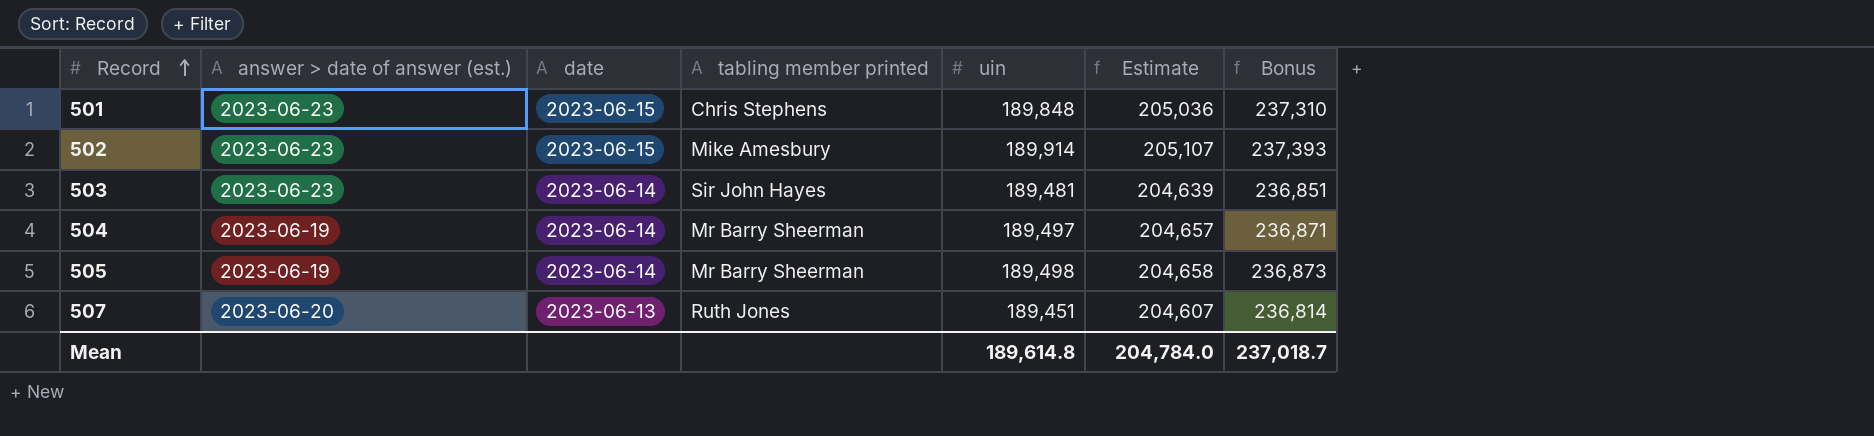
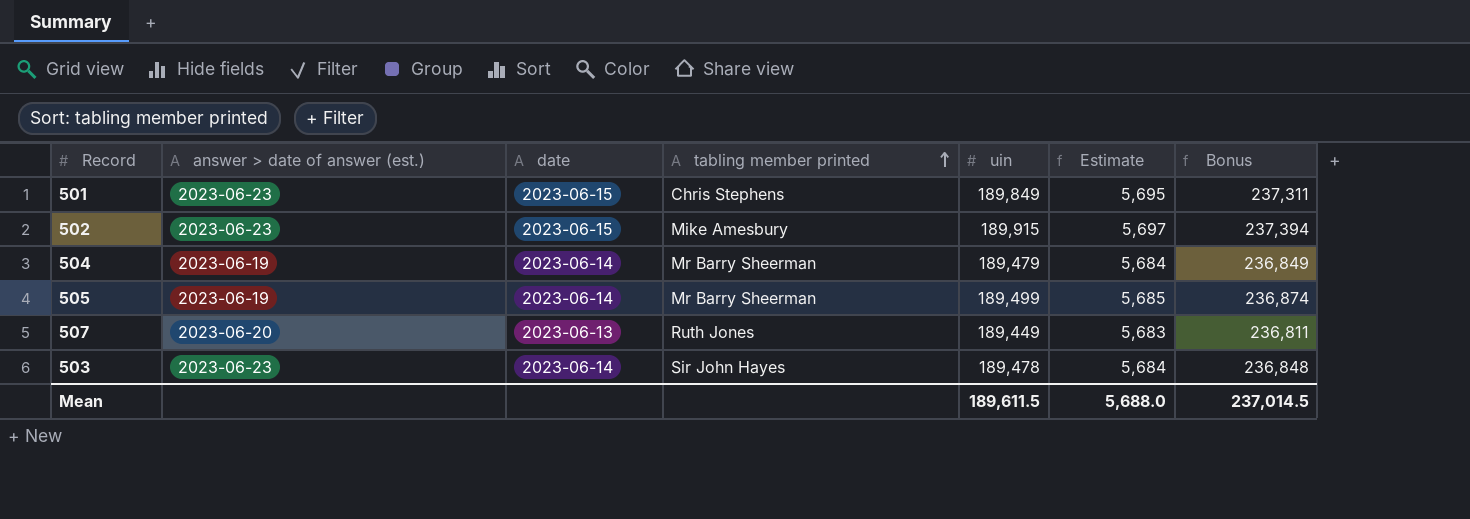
row order: Record ascending -> tabling member printed ascending
column Estimate | formula: [uin] * 1.08 -> [uin] * 0.03
501 | uin: 189,848 -> 189,849
501 | Bonus: 237,310 -> 237,311
502 | uin: 189,914 -> 189,915
502 | Bonus: 237,393 -> 237,394
504 | uin: 189,497 -> 189,479
504 | Bonus: 236,871 -> 236,849
505 | uin: 189,498 -> 189,499
505 | Bonus: 236,873 -> 236,874
507 | uin: 189,451 -> 189,449
507 | Bonus: 236,814 -> 236,811
503 | uin: 189,481 -> 189,478
503 | Bonus: 236,851 -> 236,848
Mean | uin: 189,614.8 -> 189,611.5
Mean | Estimate: 204,784.0 -> 5,688.0
Mean | Bonus: 237,018.7 -> 237,014.5

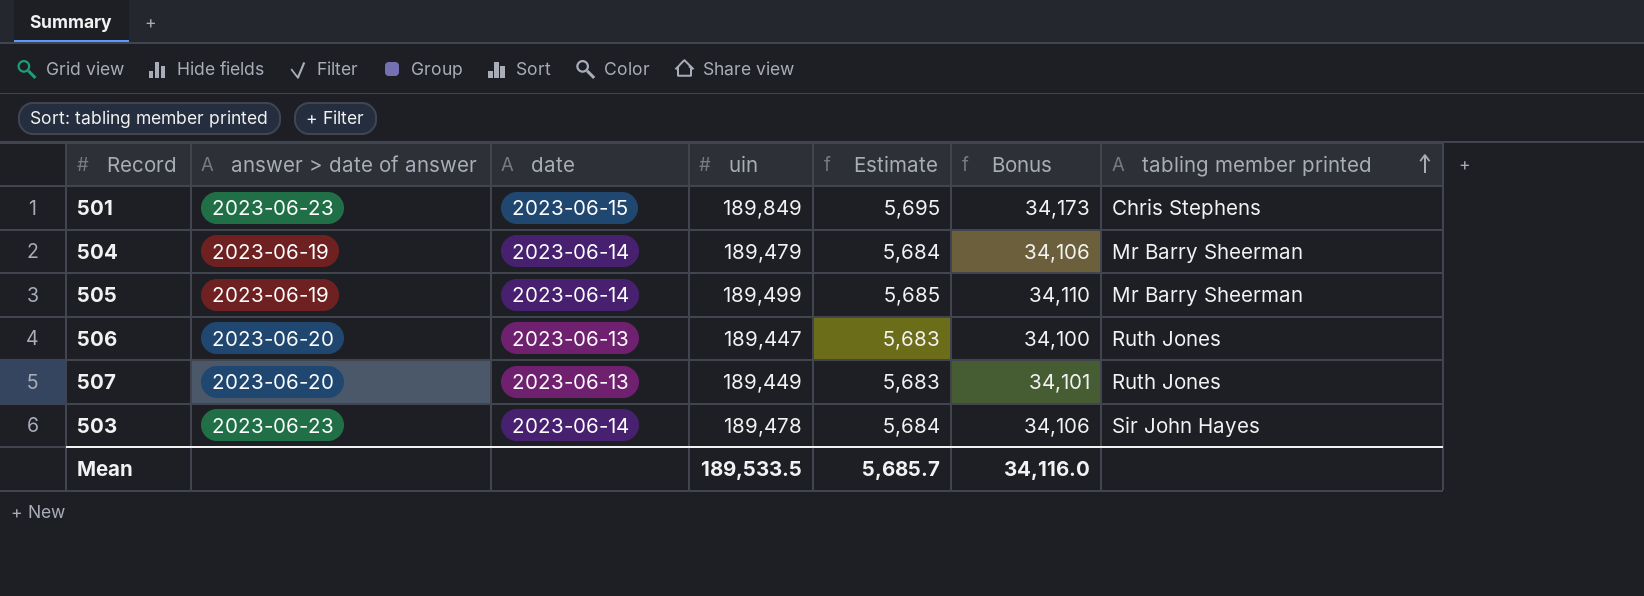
column name: answer > date of answer (est.) -> answer > date of answer
column Bonus | formula: [uin] * 1.25 -> [uin] * 0.18
column tabling member printed | position: 4 -> 7
row 502: 2023-06-23 | 2023-06-15 | Mike Amesbury | 189,915 | 5,697 | 237,394 -> none
row 506: none -> 2023-06-20 | 2023-06-13 | 189,447 | 5,683 | 34,100 | Ruth Jones
Mean | uin: 189,611.5 -> 189,533.5
Mean | Estimate: 5,688.0 -> 5,685.7
Mean | Bonus: 237,014.5 -> 34,116.0

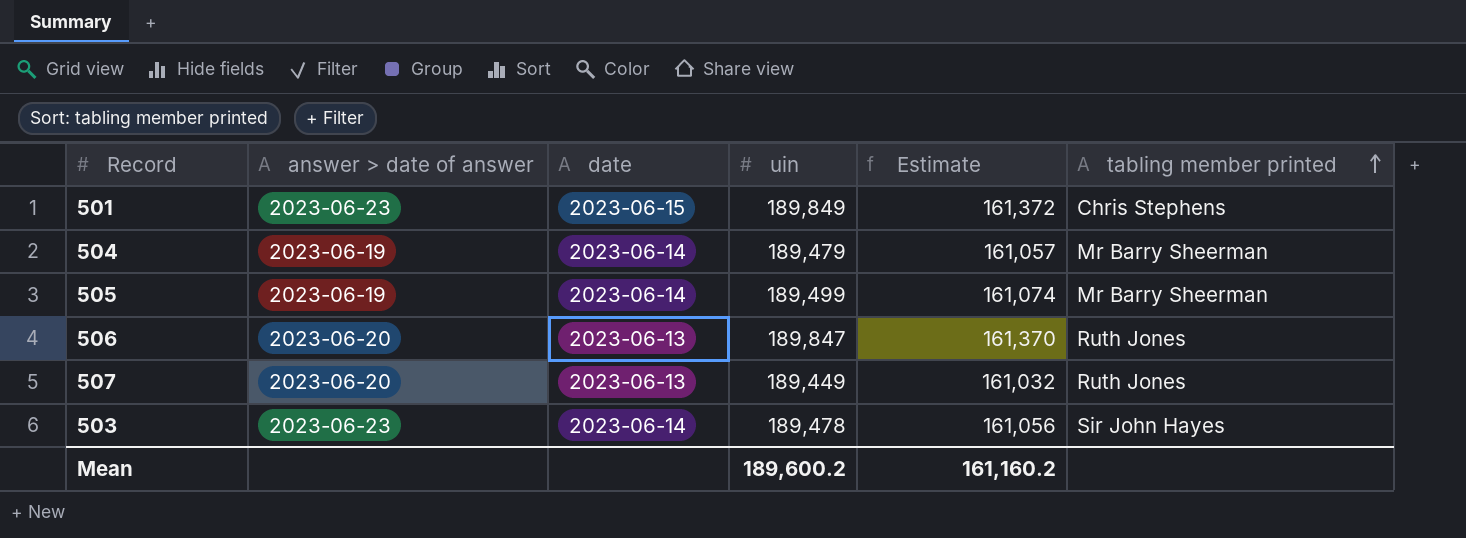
column Bonus | formula: [uin] * 0.18 -> none
column Estimate | formula: [uin] * 0.03 -> [uin] * 0.85
506 | uin: 189,447 -> 189,847
Mean | uin: 189,533.5 -> 189,600.2
Mean | Estimate: 5,685.7 -> 161,160.2

